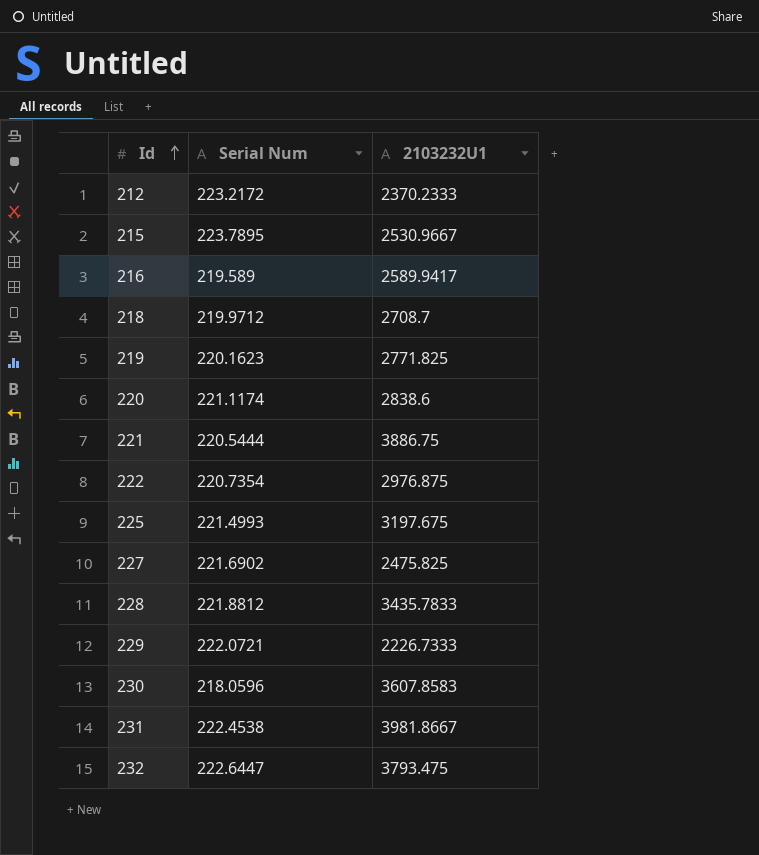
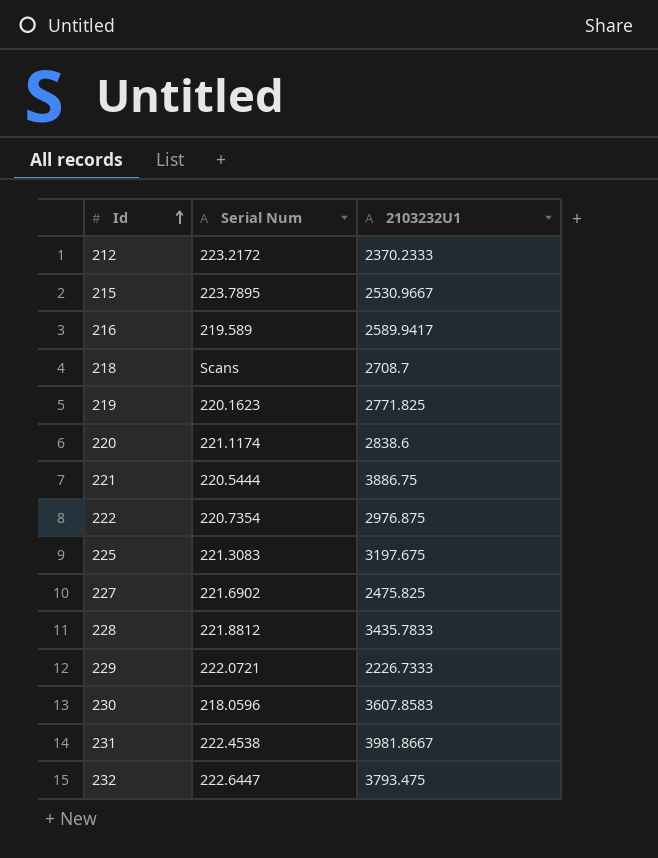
218 | Serial Num: 219.9712 -> Scans
225 | Serial Num: 221.4993 -> 221.3083

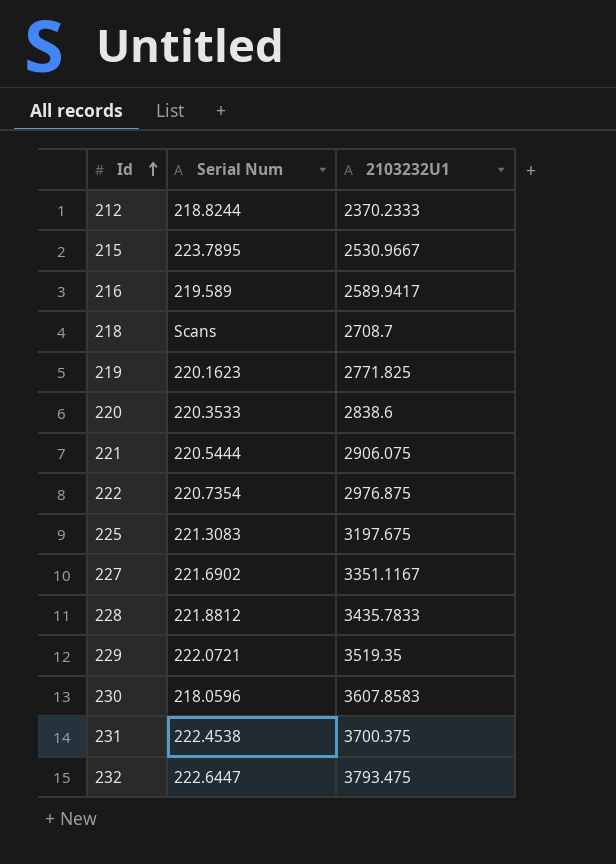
212 | Serial Num: 223.2172 -> 218.8244
220 | Serial Num: 221.1174 -> 220.3533
221 | 2103232U1: 3886.75 -> 2906.075
227 | 2103232U1: 2475.825 -> 3351.1167
229 | 2103232U1: 2226.7333 -> 3519.35
231 | 2103232U1: 3981.8667 -> 3700.375

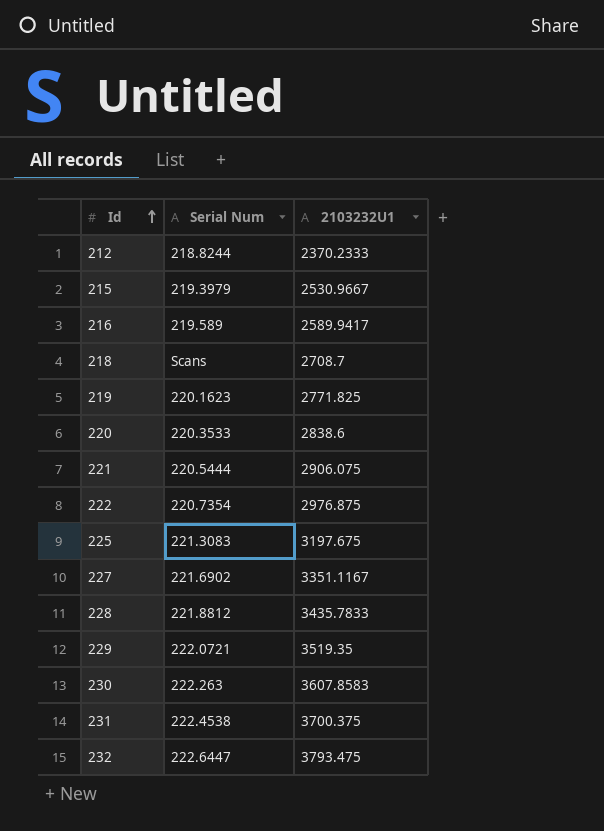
215 | Serial Num: 223.7895 -> 219.3979
230 | Serial Num: 218.0596 -> 222.263

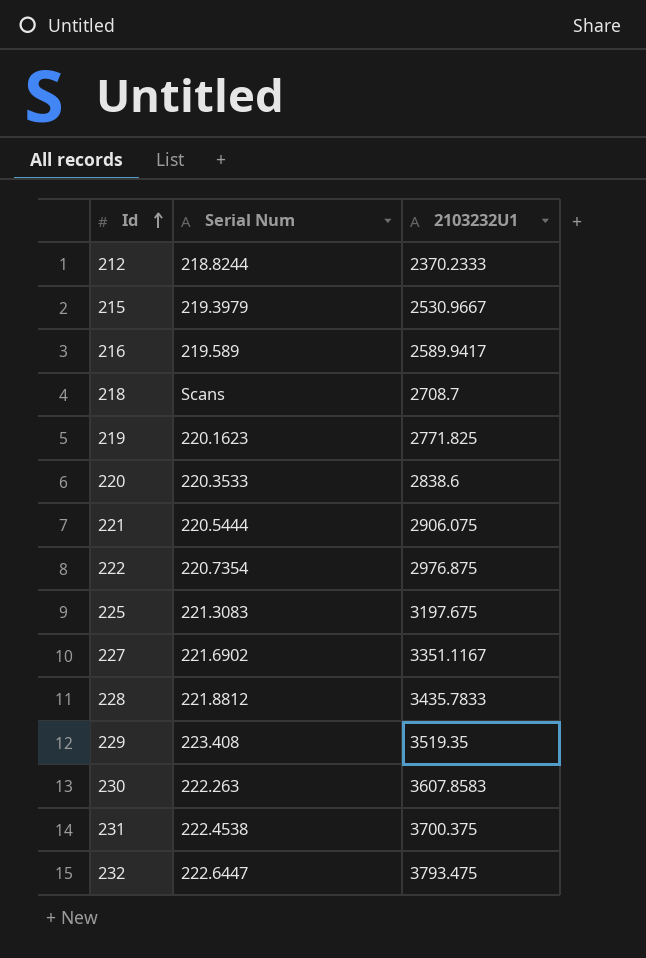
229 | Serial Num: 222.0721 -> 223.408

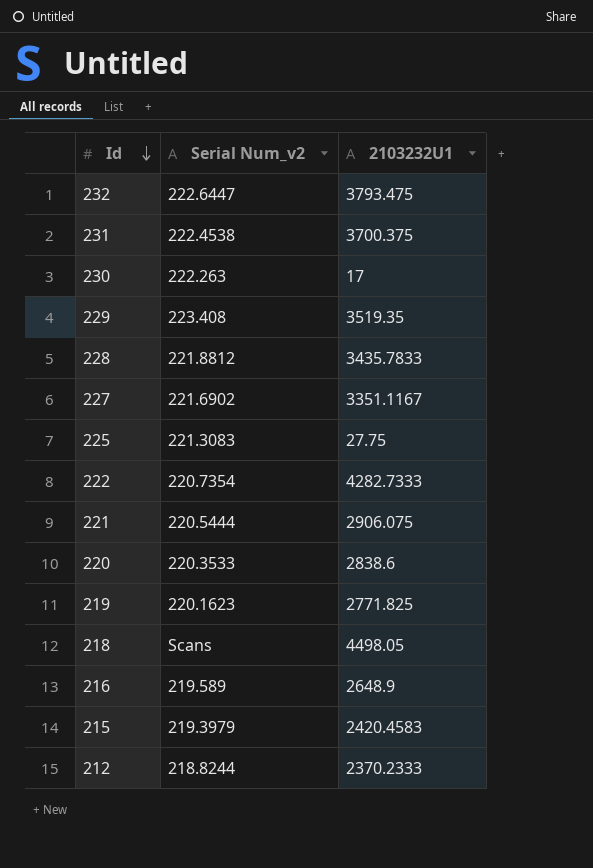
row order: Id ascending -> Id descending
column name: Serial Num -> Serial Num_v2
230 | 2103232U1: 3607.8583 -> 17
225 | 2103232U1: 3197.675 -> 27.75
222 | 2103232U1: 2976.875 -> 4282.7333
218 | 2103232U1: 2708.7 -> 4498.05
216 | 2103232U1: 2589.9417 -> 2648.9
215 | 2103232U1: 2530.9667 -> 2420.4583

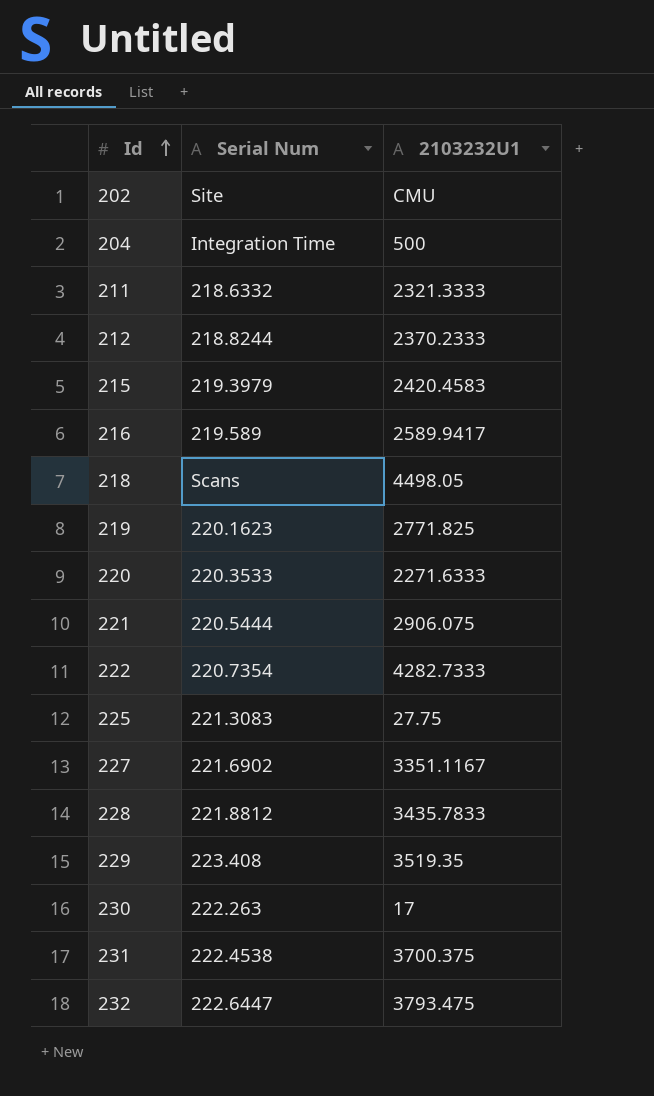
row order: Id descending -> Id ascending
column name: Serial Num_v2 -> Serial Num
row 202: none -> Site | CMU
row 204: none -> Integration Time | 500
row 211: none -> 218.6332 | 2321.3333
216 | 2103232U1: 2648.9 -> 2589.9417
220 | 2103232U1: 2838.6 -> 2271.6333

